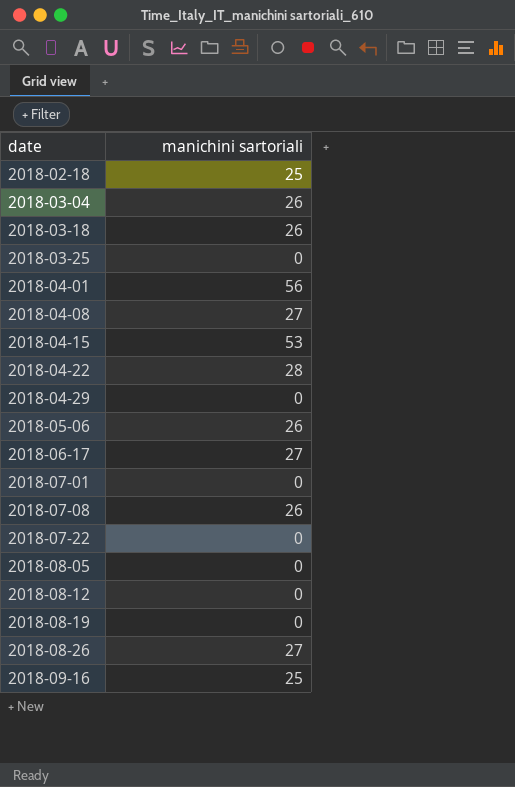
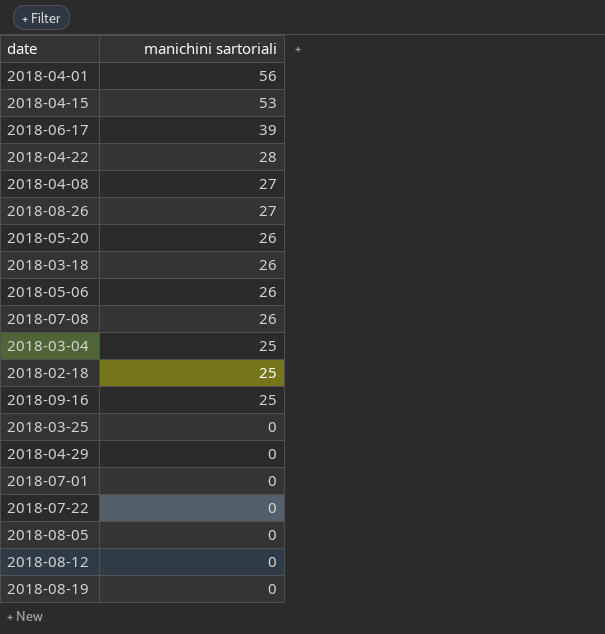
row order: date ascending -> manichini sartoriali descending
2018-06-17 | manichini sartoriali: 27 -> 39
row 2018-05-20: none -> 26
2018-03-04 | manichini sartoriali: 26 -> 25

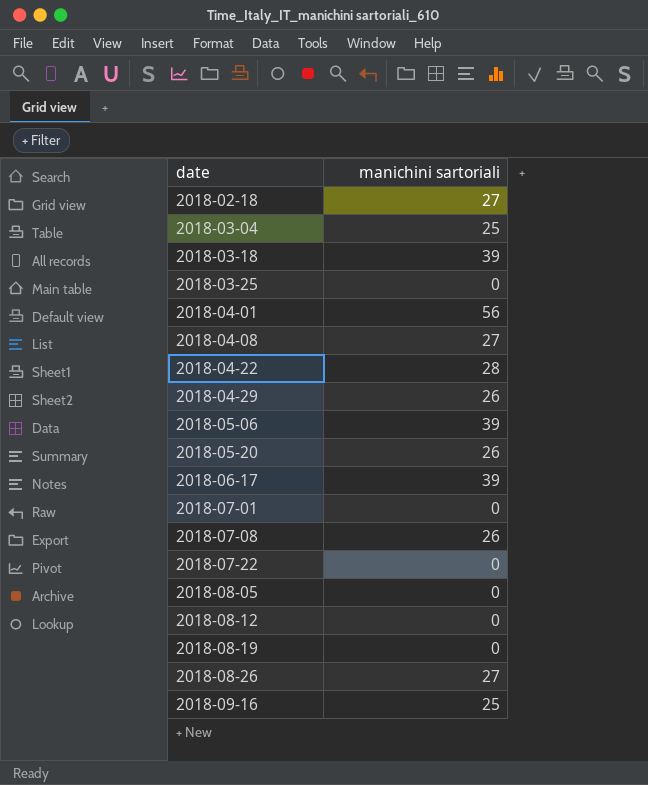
row order: manichini sartoriali descending -> date ascending
row 2018-04-15: 53 -> none
2018-02-18 | manichini sartoriali: 25 -> 27
2018-03-18 | manichini sartoriali: 26 -> 39
2018-04-29 | manichini sartoriali: 0 -> 26
2018-05-06 | manichini sartoriali: 26 -> 39

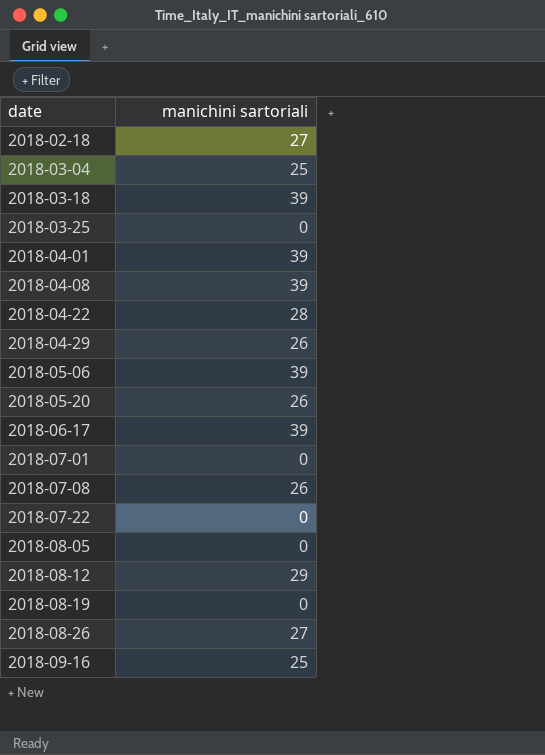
2018-04-01 | manichini sartoriali: 56 -> 39
2018-04-08 | manichini sartoriali: 27 -> 39
2018-08-12 | manichini sartoriali: 0 -> 29

